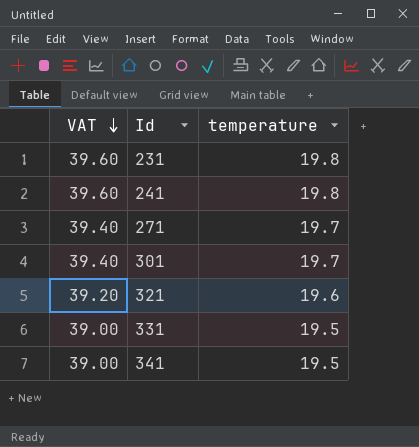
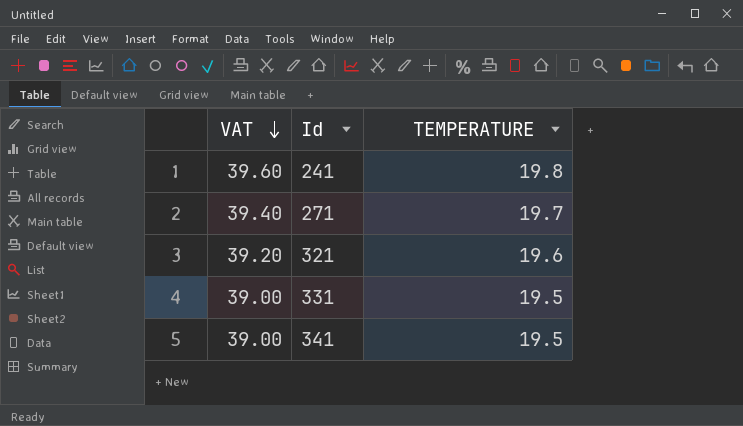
column name: temperature -> TEMPERATURE
row 231: 39.60 | 19.8 -> none
row 301: 39.40 | 19.7 -> none

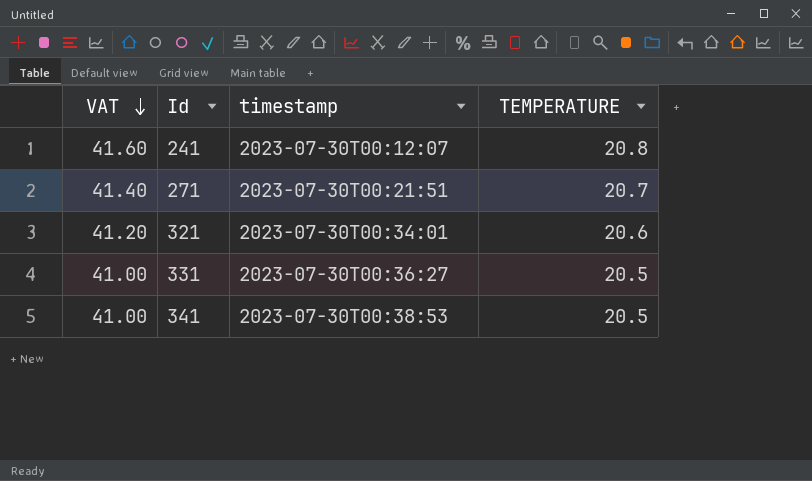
column timestamp | position: none -> 3
241 | VAT: 39.60 -> 41.60
241 | TEMPERATURE: 19.8 -> 20.8
271 | VAT: 39.40 -> 41.40
271 | TEMPERATURE: 19.7 -> 20.7
321 | VAT: 39.20 -> 41.20
321 | TEMPERATURE: 19.6 -> 20.6
331 | VAT: 39.00 -> 41.00
331 | TEMPERATURE: 19.5 -> 20.5
341 | VAT: 39.00 -> 41.00
341 | TEMPERATURE: 19.5 -> 20.5

